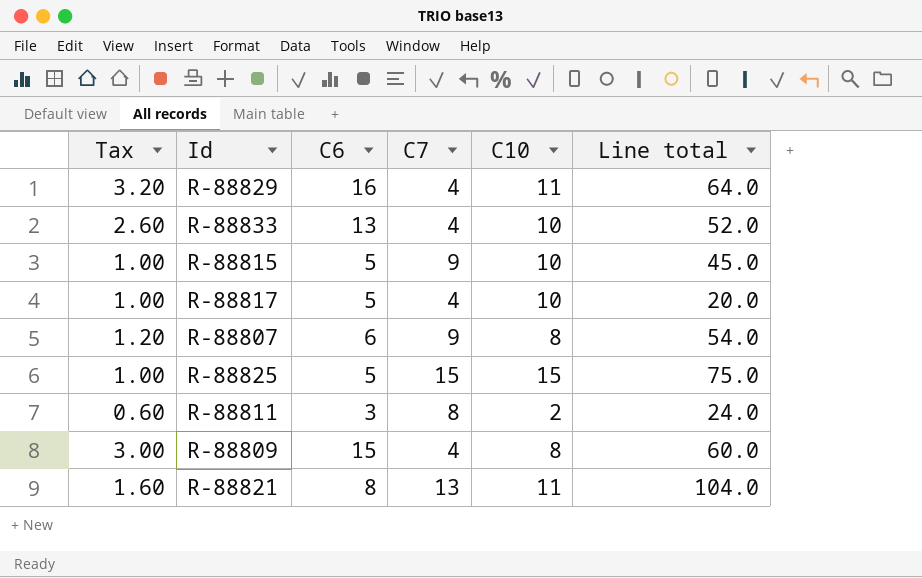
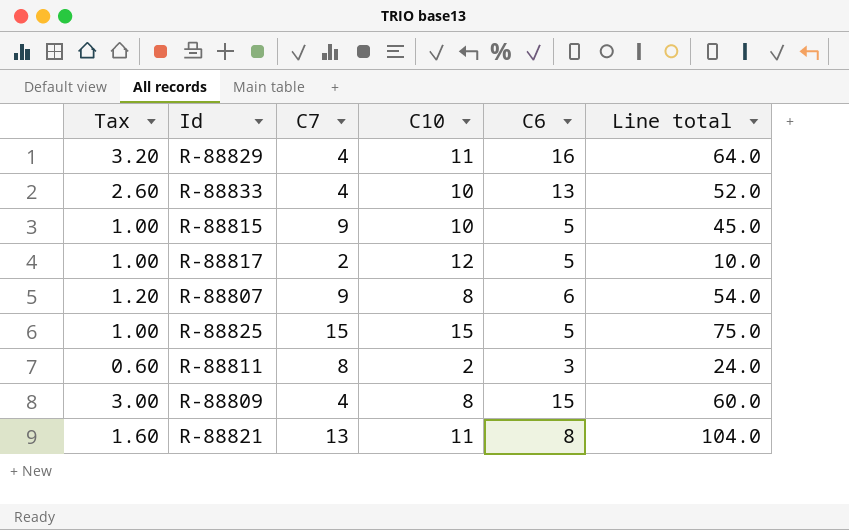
column C6 | position: 3 -> 5
R-88817 | C7: 4 -> 2
R-88817 | C10: 10 -> 12
R-88817 | Line total: 20.0 -> 10.0

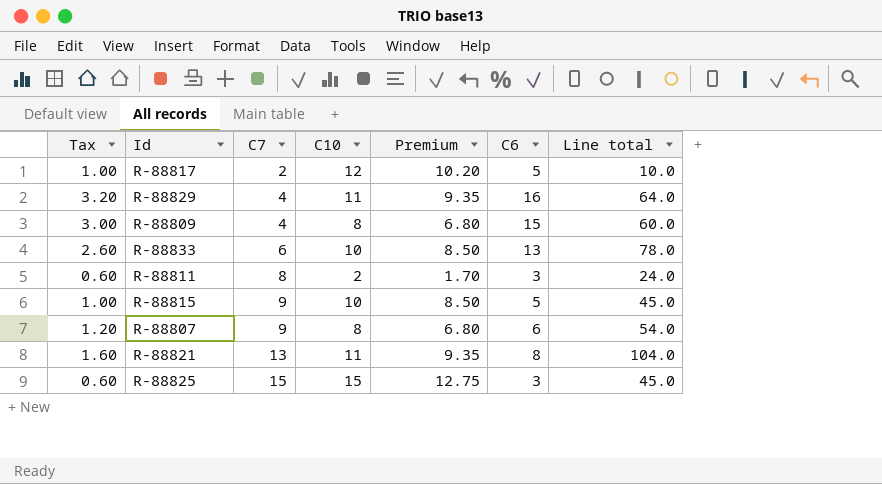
row order: none -> C7 ascending
column Premium | formula: none -> [C10] * 0.85
R-88833 | C7: 4 -> 6
R-88833 | Line total: 52.0 -> 78.0
R-88825 | Tax: 1.00 -> 0.60
R-88825 | C6: 5 -> 3
R-88825 | Line total: 75.0 -> 45.0

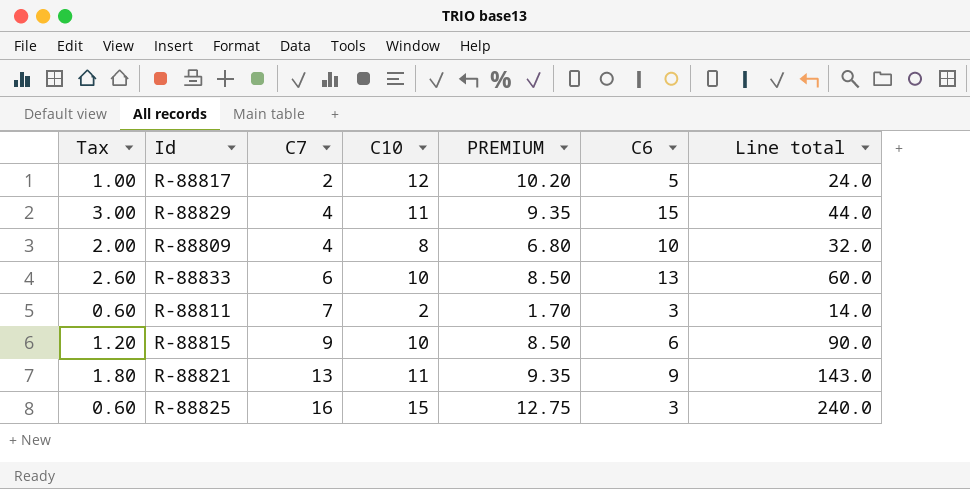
column name: Premium -> PREMIUM
column Line total | formula: [C7] * [C6] -> [C7] * [C10]
row R-88807: 1.20 | 9 | 8 | 6.80 | 6 | 54.0 -> none
R-88829 | Tax: 3.20 -> 3.00
R-88829 | C6: 16 -> 15
R-88809 | Tax: 3.00 -> 2.00
R-88809 | C6: 15 -> 10
R-88811 | C7: 8 -> 7
R-88815 | Tax: 1.00 -> 1.20
R-88815 | C6: 5 -> 6
R-88821 | Tax: 1.60 -> 1.80
R-88821 | C6: 8 -> 9
R-88825 | C7: 15 -> 16

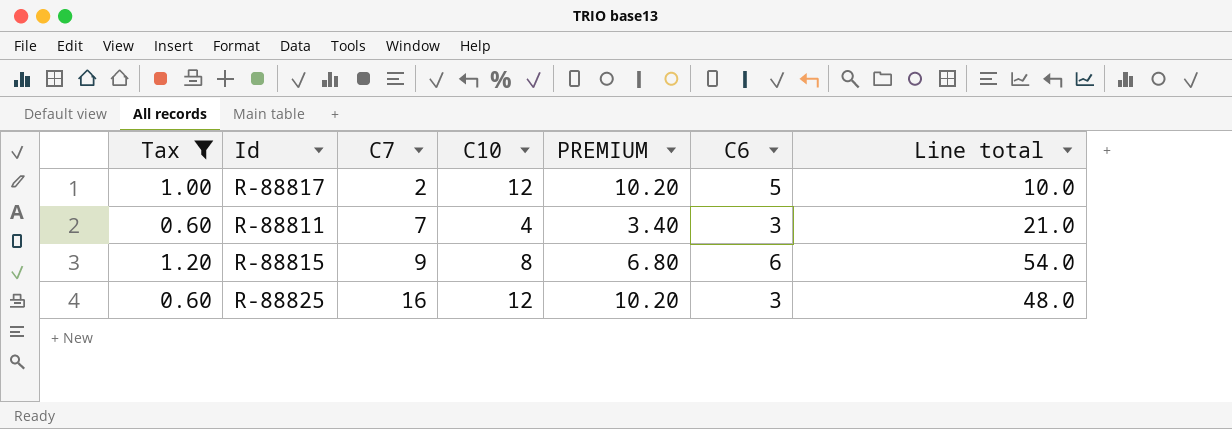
filter: none -> Tax <= 1.20
column Line total | formula: [C7] * [C10] -> [C7] * [C6]
R-88811 | C10: 2 -> 4
R-88811 | PREMIUM: 1.70 -> 3.40
R-88815 | C10: 10 -> 8
R-88815 | PREMIUM: 8.50 -> 6.80
R-88825 | C10: 15 -> 12
R-88825 | PREMIUM: 12.75 -> 10.20

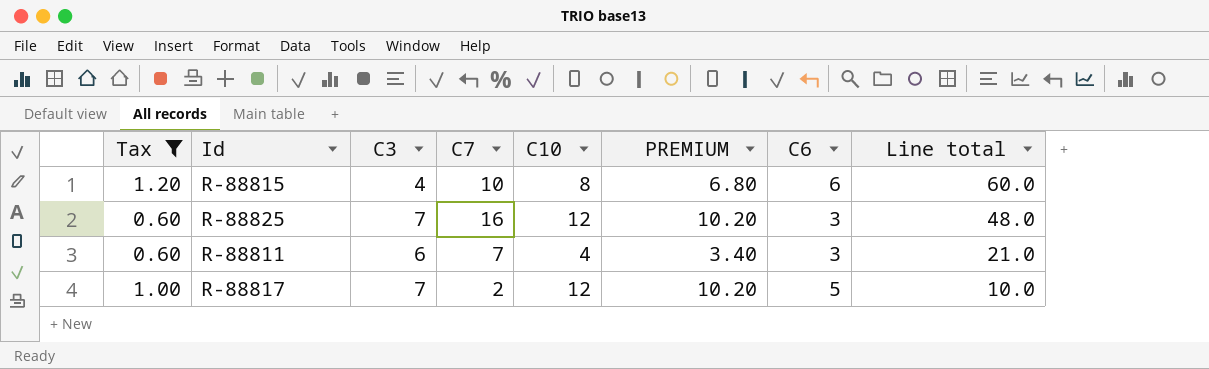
row order: C7 ascending -> Line total descending
column C3 | position: none -> 3
R-88815 | C7: 9 -> 10
R-88815 | Line total: 54.0 -> 60.0

